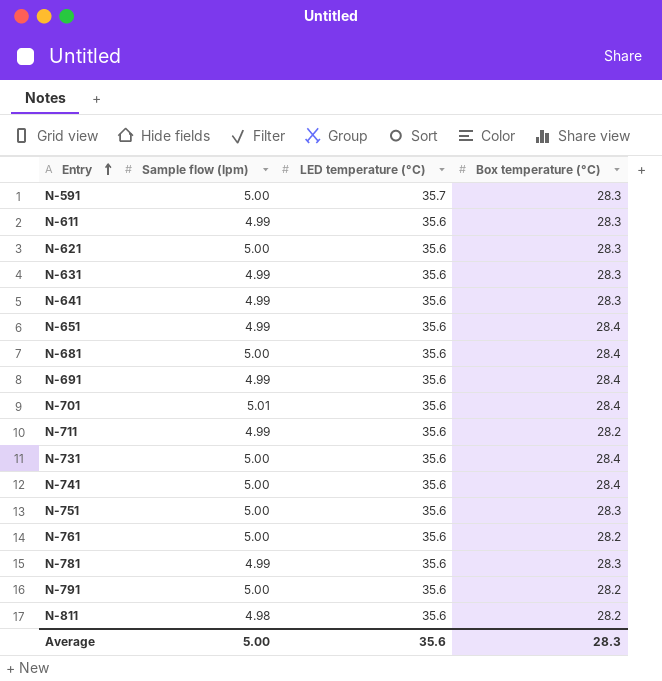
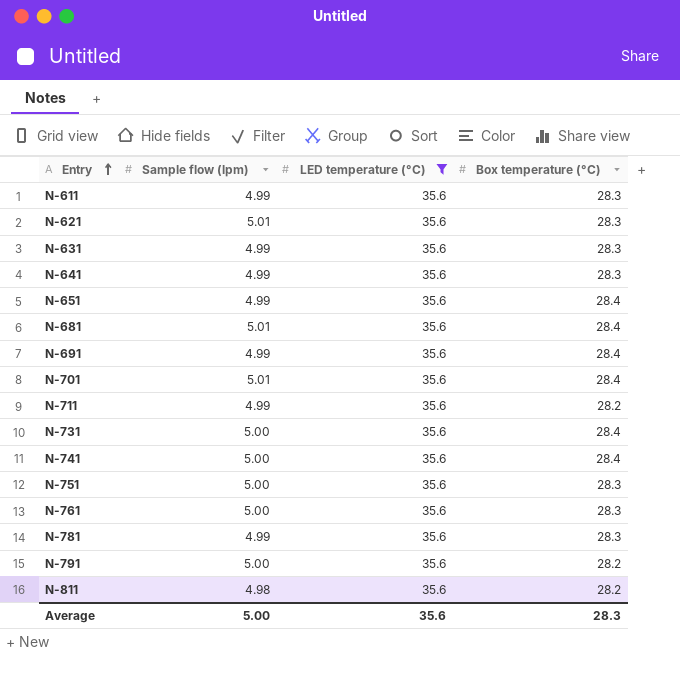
filter: none -> LED temperature (°C) = 35.6
N-621 | Sample flow (lpm): 5.00 -> 5.01
N-681 | Sample flow (lpm): 5.00 -> 5.01
N-761 | Box temperature (°C): 28.2 -> 28.3

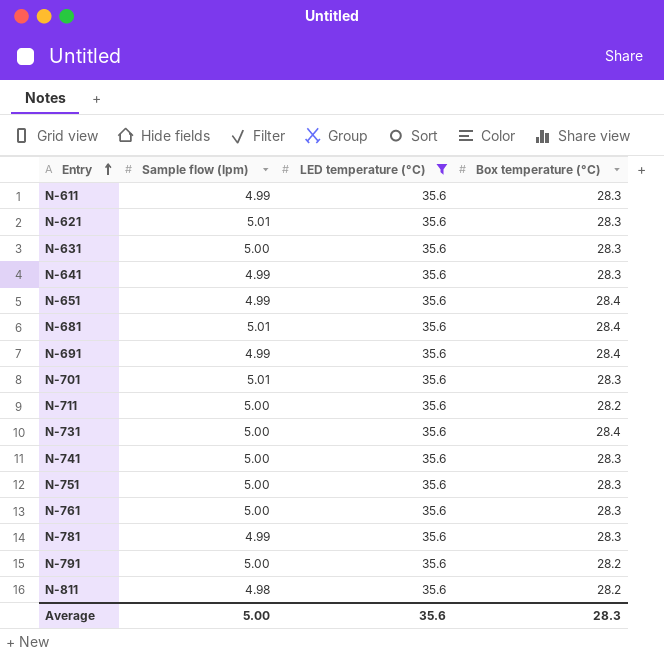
N-631 | Sample flow (lpm): 4.99 -> 5.00
N-701 | Box temperature (°C): 28.4 -> 28.3
N-711 | Sample flow (lpm): 4.99 -> 5.00
N-741 | Box temperature (°C): 28.4 -> 28.3

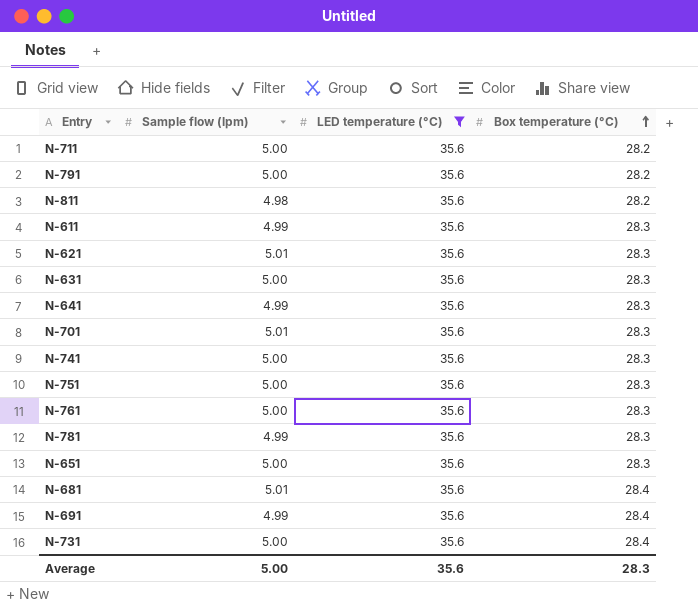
row order: Entry ascending -> Box temperature (°C) ascending
N-651 | Sample flow (lpm): 4.99 -> 5.00
N-651 | Box temperature (°C): 28.4 -> 28.3

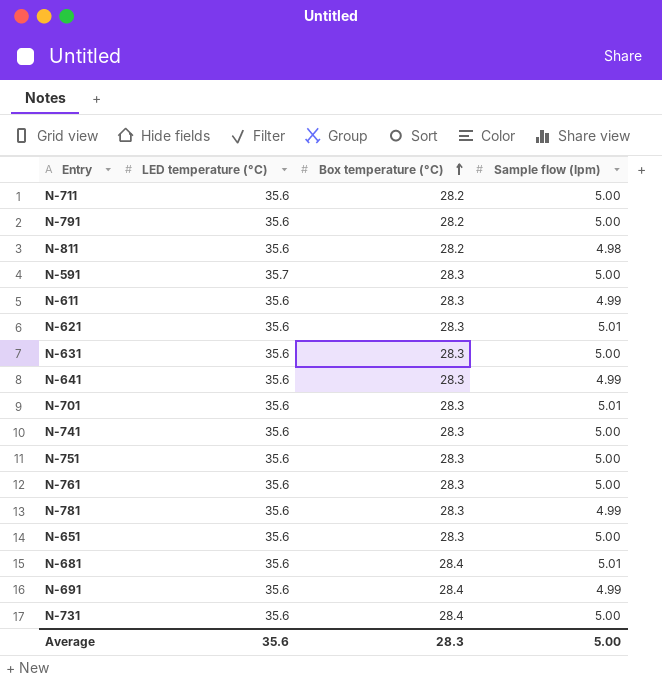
filter: LED temperature (°C) = 35.6 -> none
column Sample flow (lpm) | position: 2 -> 4

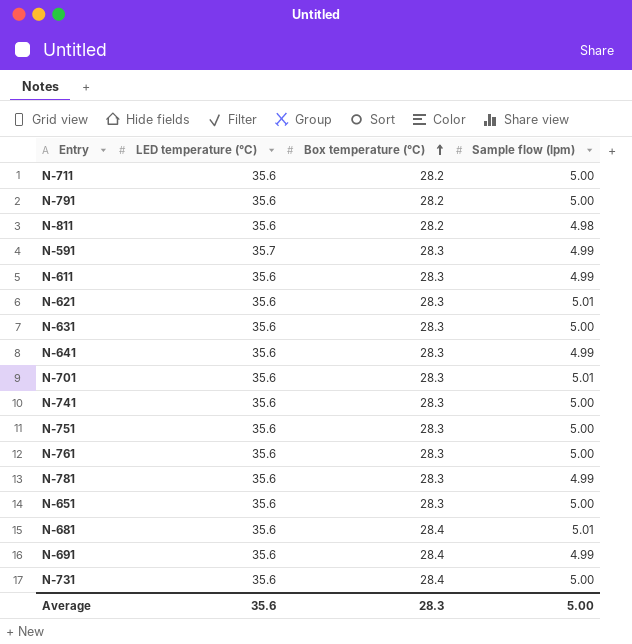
N-591 | Sample flow (lpm): 5.00 -> 4.99

